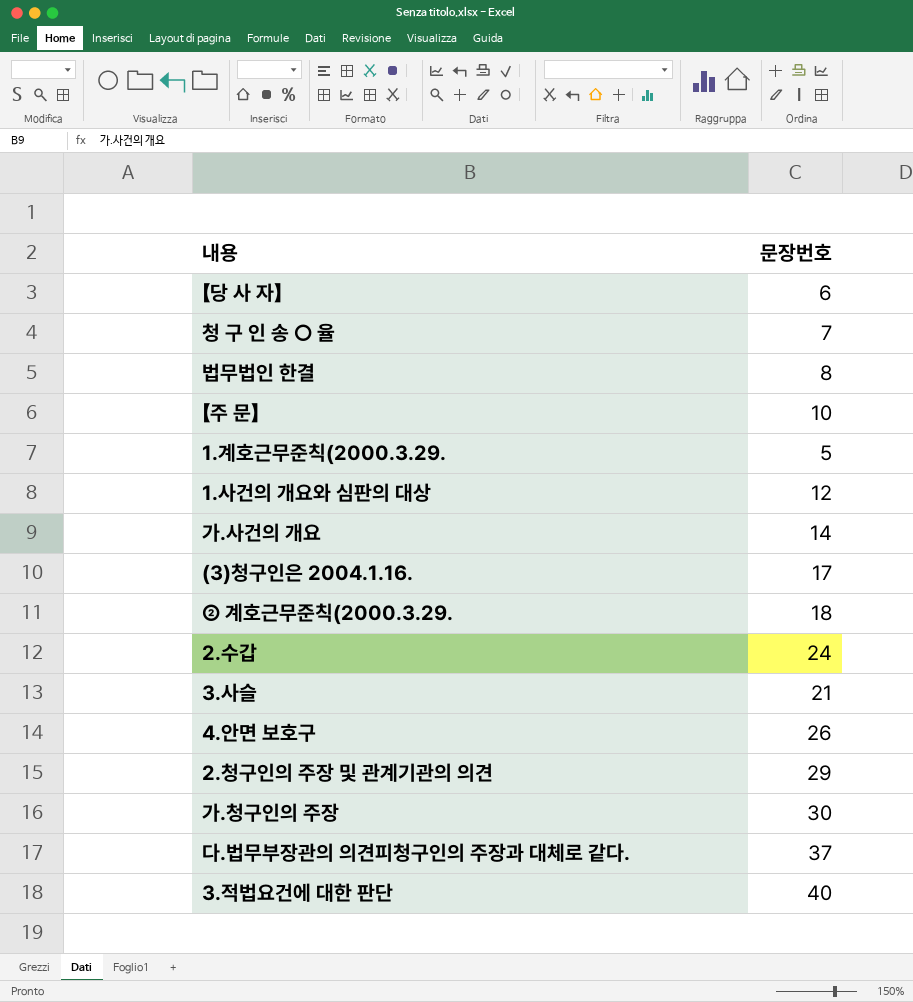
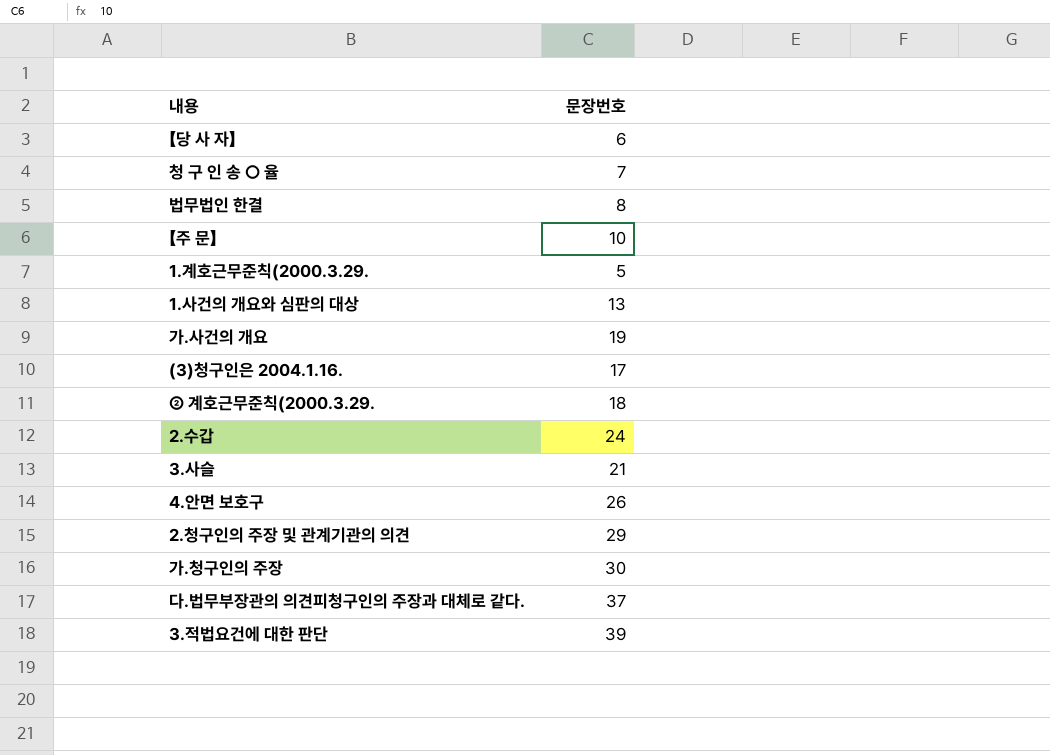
1.사건의 개요와 심판의 대상 | 문장번호: 12 -> 13
가.사건의 개요 | 문장번호: 14 -> 19
3.적법요건에 대한 판단 | 문장번호: 40 -> 39

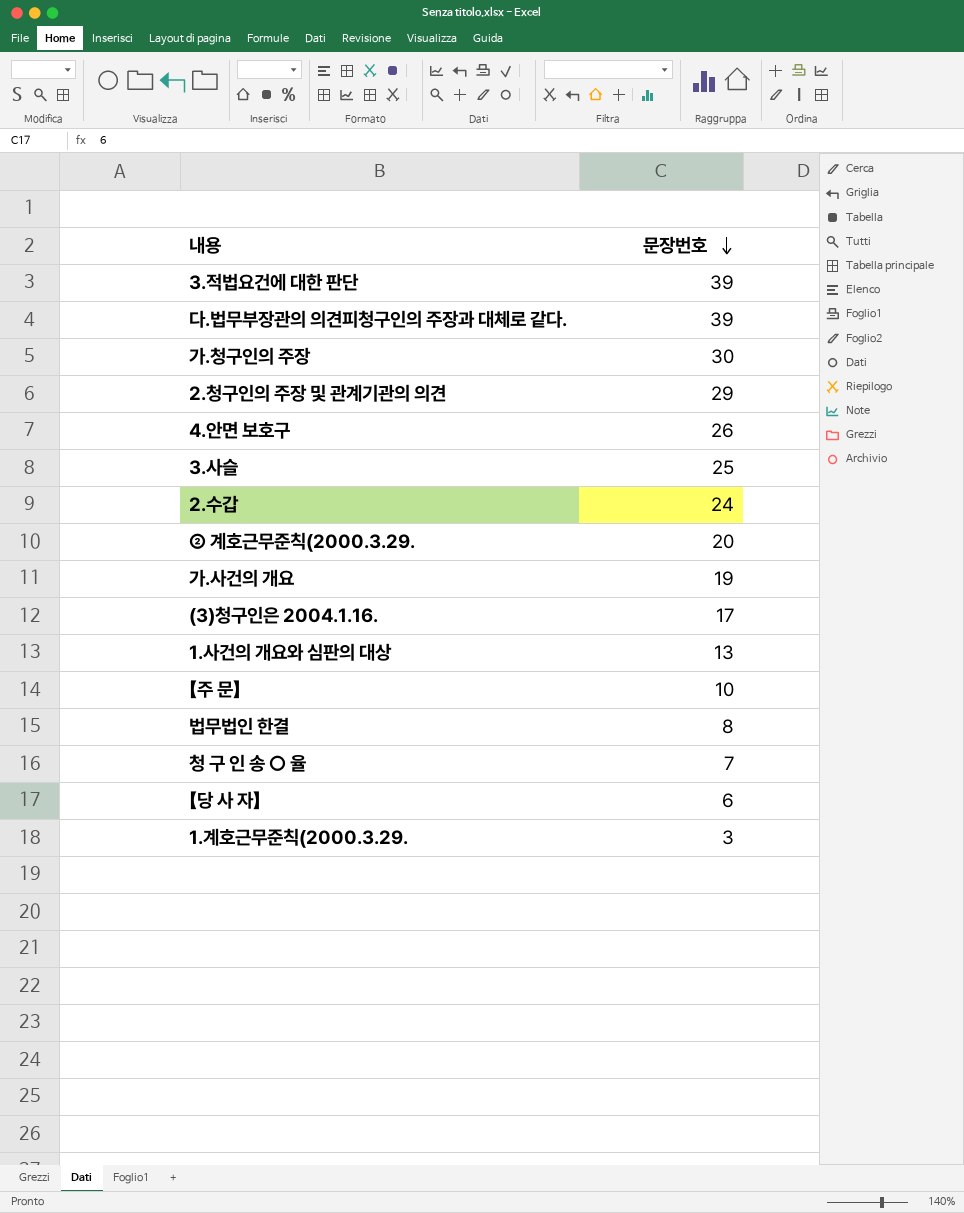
row order: none -> 문장번호 descending
다.법무부장관의 의견피청구인의 주장과 대체로 같다. | 문장번호: 37 -> 39
3.사슬 | 문장번호: 21 -> 25
② 계호근무준칙(2000.3.29. | 문장번호: 18 -> 20
1.계호근무준칙(2000.3.29. | 문장번호: 5 -> 3

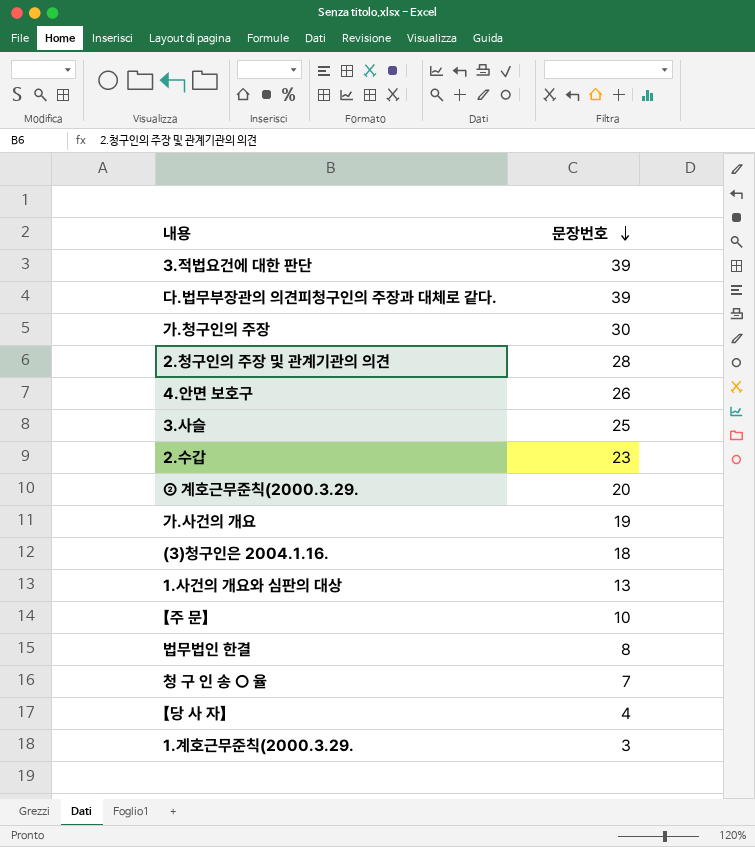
2.청구인의 주장 및 관계기관의 의견 | 문장번호: 29 -> 28
2.수갑 | 문장번호: 24 -> 23
(3)청구인은 2004.1.16. | 문장번호: 17 -> 18
【당 사 자】 | 문장번호: 6 -> 4

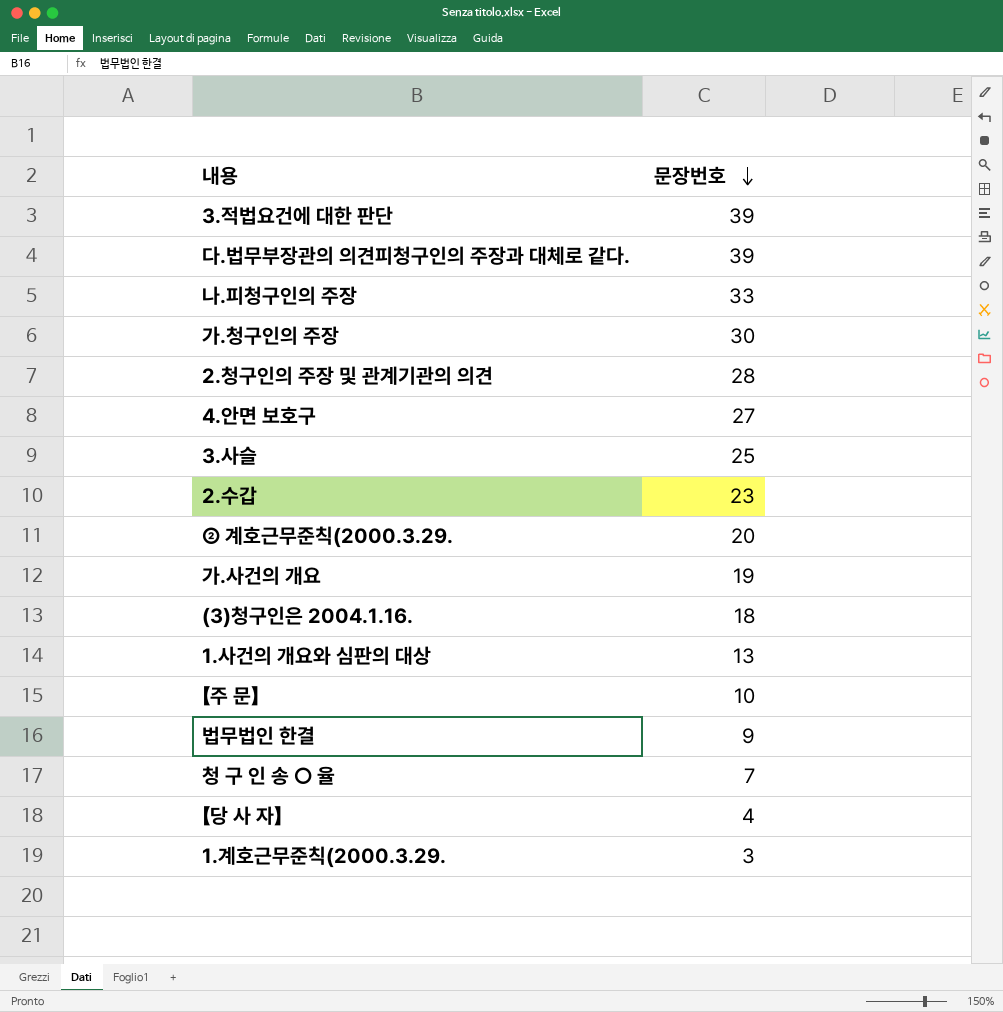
row 나.피청구인의 주장: none -> 33
4.안면 보호구 | 문장번호: 26 -> 27
법무법인 한결 | 문장번호: 8 -> 9

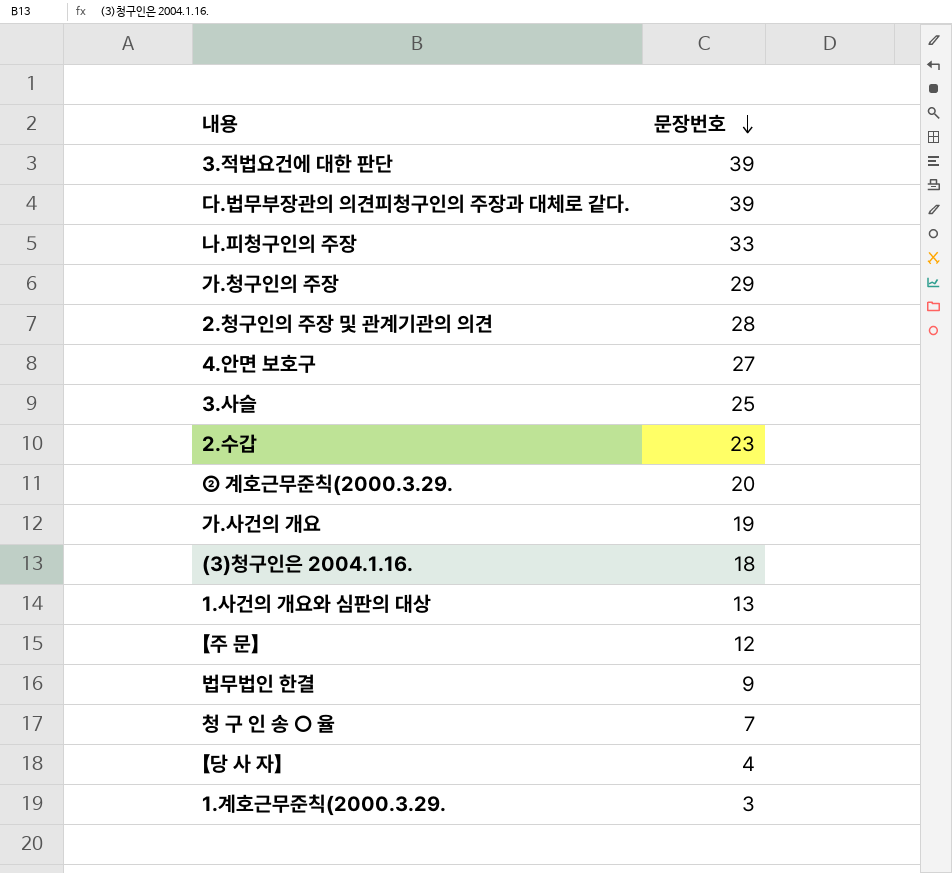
가.청구인의 주장 | 문장번호: 30 -> 29
【주 문】 | 문장번호: 10 -> 12

